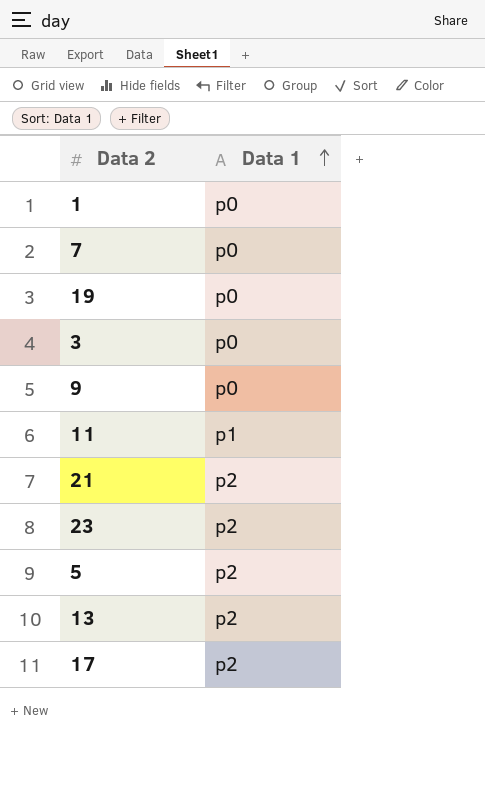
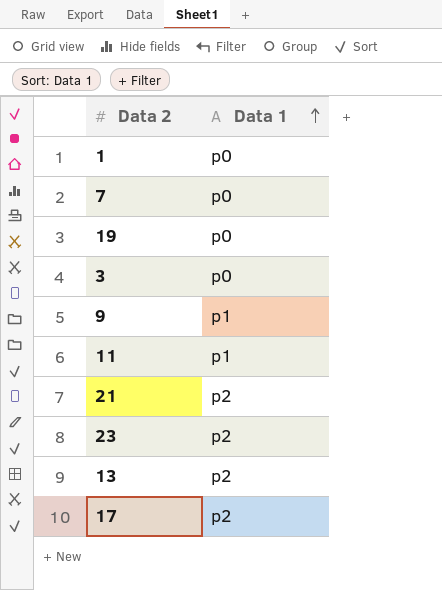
row 5: p2 -> none
9 | Data 1: p0 -> p1

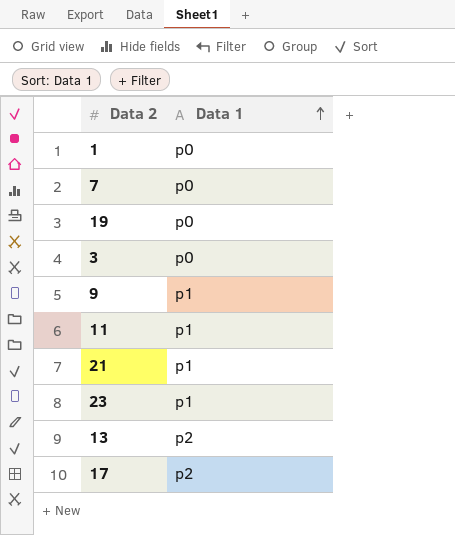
21 | Data 1: p2 -> p1
23 | Data 1: p2 -> p1

